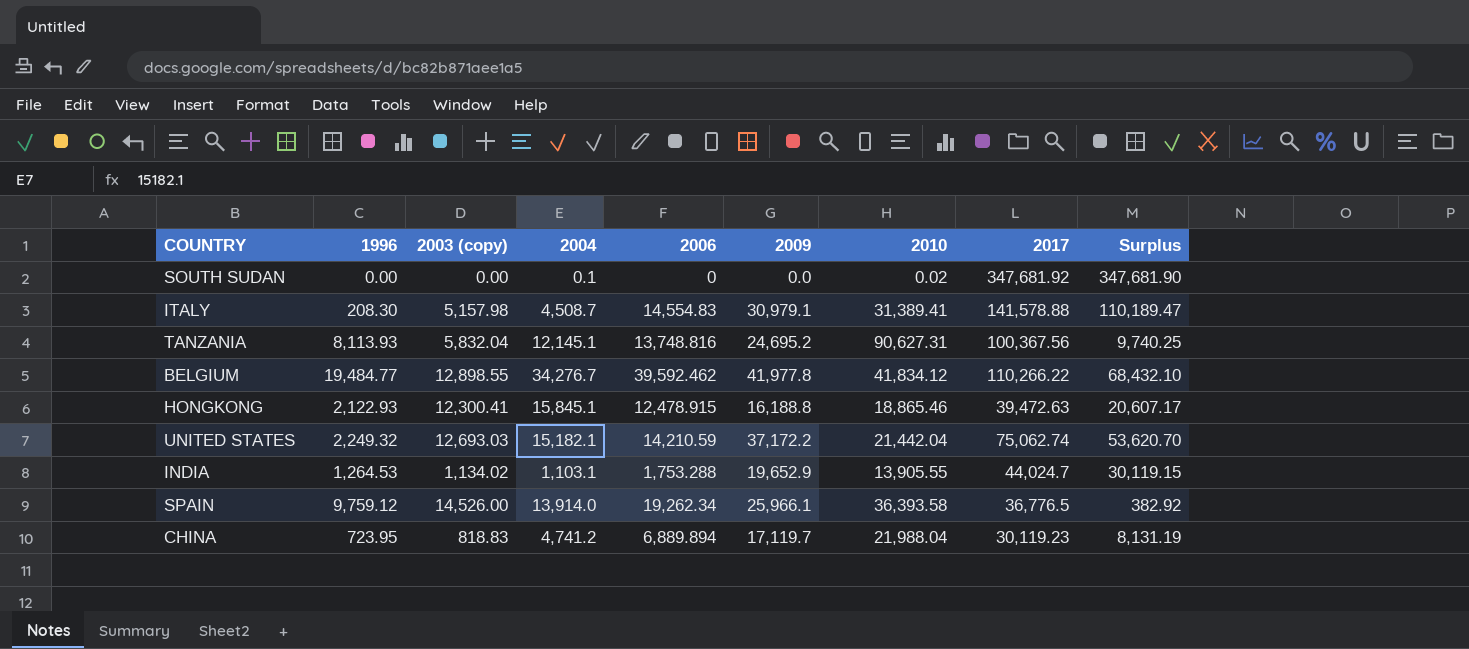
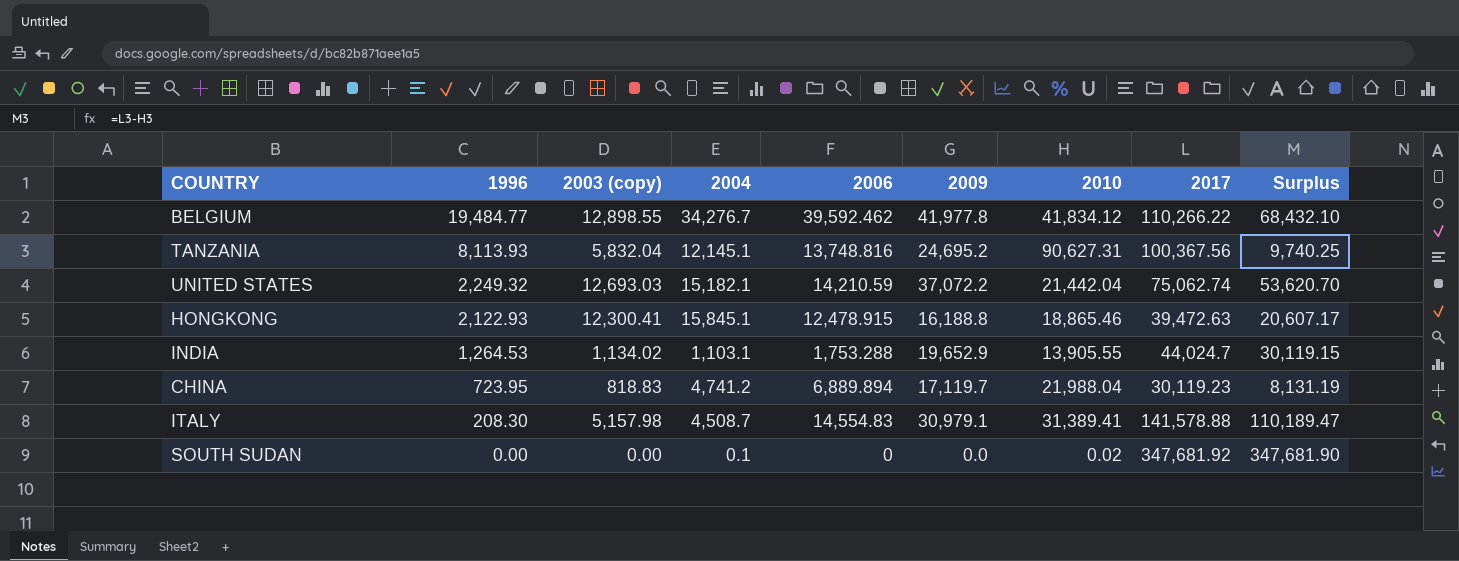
row order: none -> 1996 descending
row SPAIN: 9,759.12 | 14,526.00 | 13,914.0 | 19,262.34 | 25,966.1 | 36,393.58 | 36,776.5 | 382.92 -> none
UNITED STATES | 2009: 37,172.2 -> 37,072.2

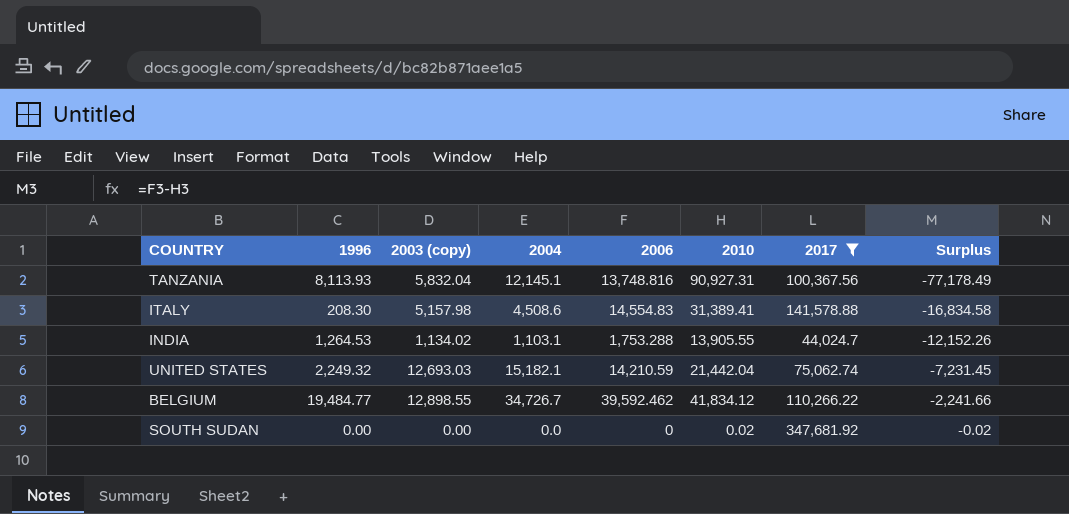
filter: none -> 2017 >= 44,024.7
row order: 1996 descending -> Surplus ascending
column 2009 | position: 6 -> none
column Surplus | formula: [2017] - [2010] -> [2006] - [2010]
TANZANIA | 2010: 90,627.31 -> 90,927.31
ITALY | 2004: 4,508.7 -> 4,508.6
BELGIUM | 2004: 34,276.7 -> 34,726.7
SOUTH SUDAN | 2004: 0.1 -> 0.0

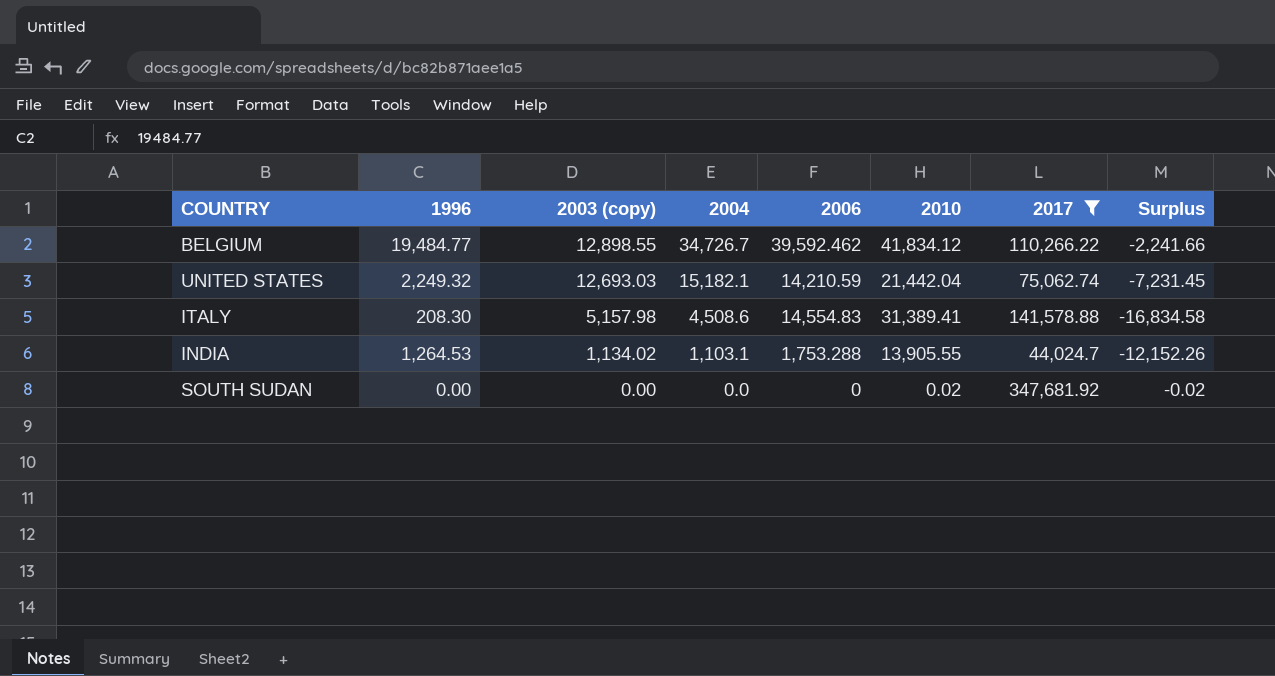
row order: Surplus ascending -> 2003 (copy) descending
row TANZANIA: 8,113.93 | 5,832.04 | 12,145.1 | 13,748.816 | 90,927.31 | 100,367.56 | -77,178.49 -> none

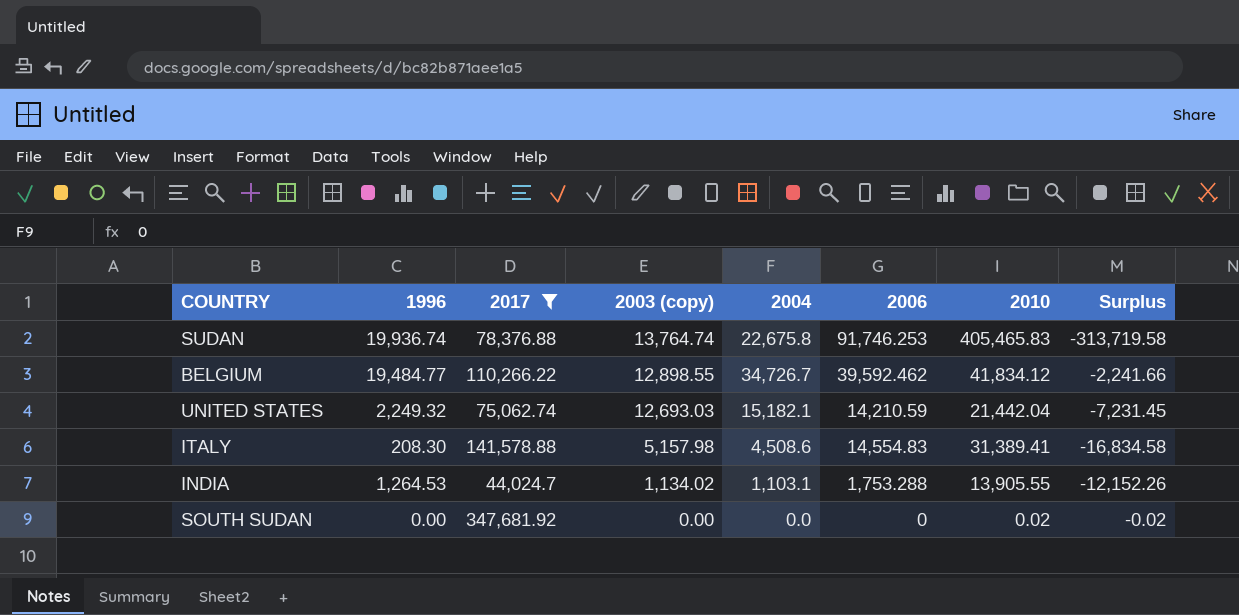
column 2017 | position: 7 -> 3
row SUDAN: none -> 19,936.74 | 78,376.88 | 13,764.74 | 22,675.8 | 91,746.253 | 405,465.83 | -313,719.58

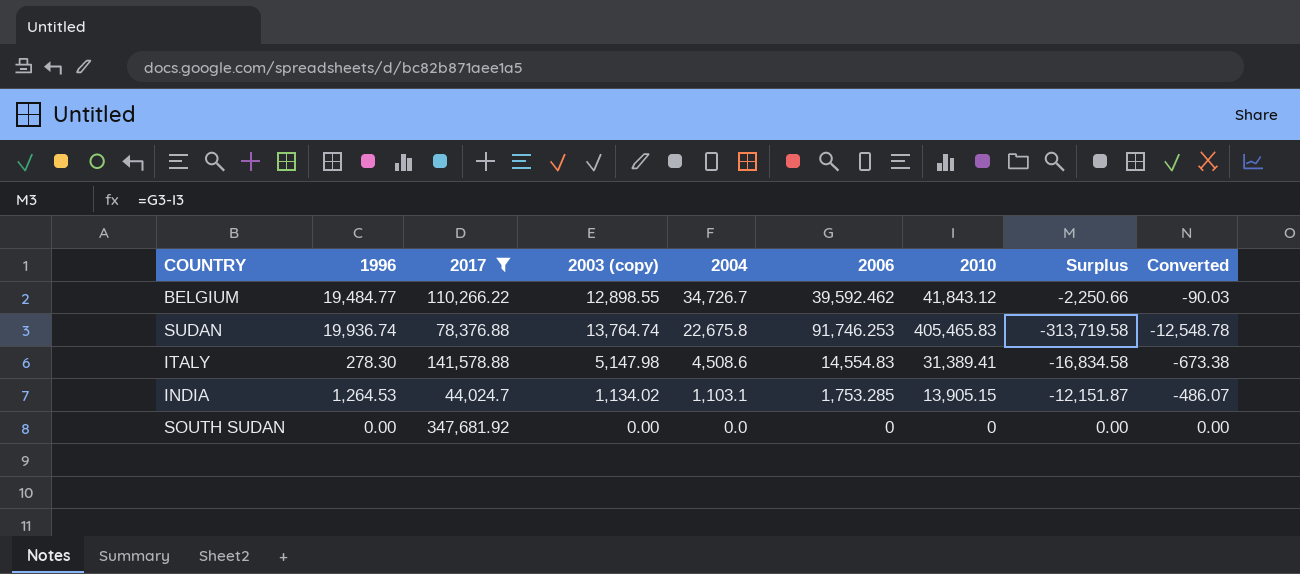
row order: 2003 (copy) descending -> 2004 descending
column Converted | formula: none -> [Surplus] * 0.04
row UNITED STATES: 2,249.32 | 75,062.74 | 12,693.03 | 15,182.1 | 14,210.59 | 21,442.04 | -7,231.45 -> none
BELGIUM | 2010: 41,834.12 -> 41,843.12
BELGIUM | Surplus: -2,241.66 -> -2,250.66
ITALY | 1996: 208.30 -> 278.30
ITALY | 2003 (copy): 5,157.98 -> 5,147.98
INDIA | 2006: 1,753.288 -> 1,753.285
INDIA | 2010: 13,905.55 -> 13,905.15
INDIA | Surplus: -12,152.26 -> -12,151.87
SOUTH SUDAN | 2010: 0.02 -> 0
SOUTH SUDAN | Surplus: -0.02 -> 0.00

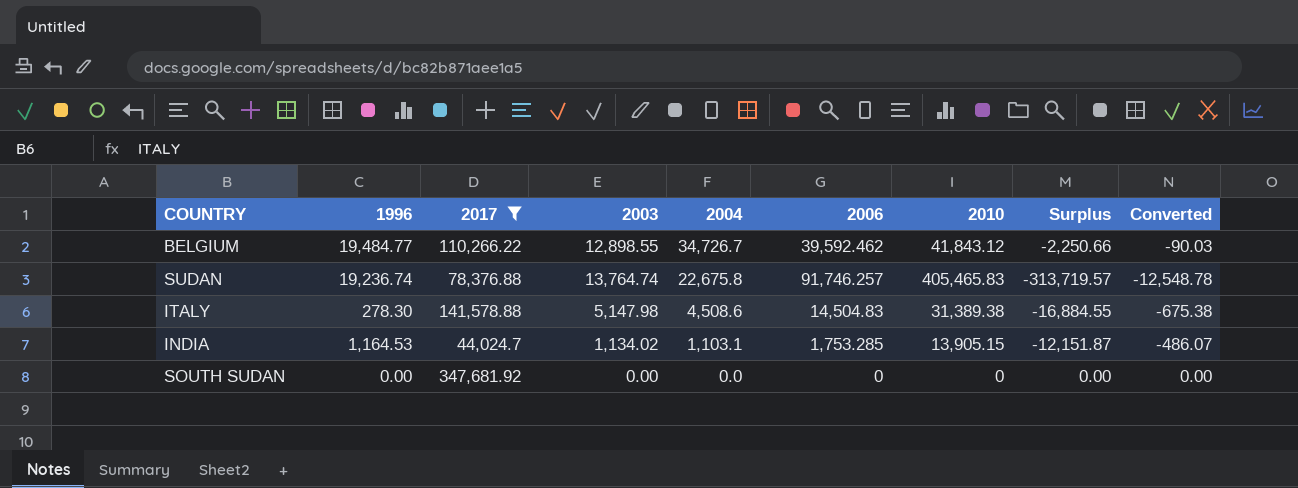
column name: 2003 (copy) -> 2003
SUDAN | 1996: 19,936.74 -> 19,236.74
SUDAN | 2006: 91,746.253 -> 91,746.257
SUDAN | Surplus: -313,719.58 -> -313,719.57
ITALY | 2006: 14,554.83 -> 14,504.83
ITALY | 2010: 31,389.41 -> 31,389.38
ITALY | Surplus: -16,834.58 -> -16,884.55
ITALY | Converted: -673.38 -> -675.38
INDIA | 1996: 1,264.53 -> 1,164.53

